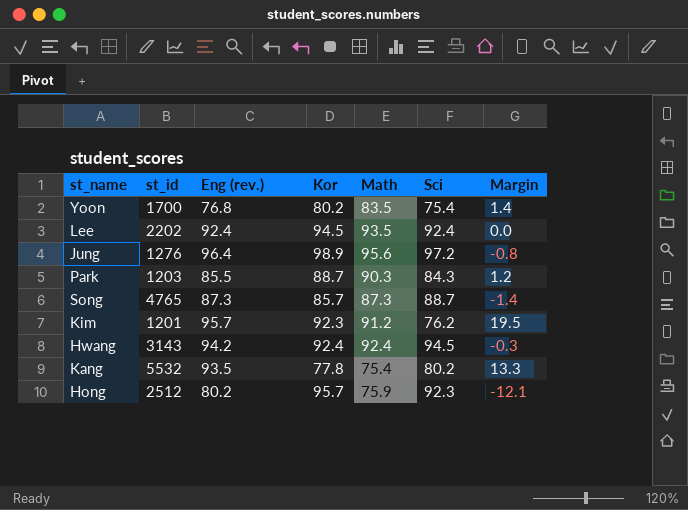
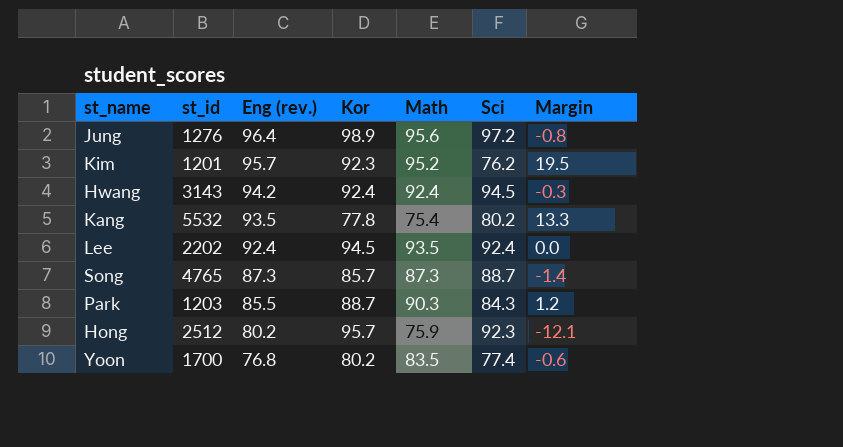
row order: none -> Eng (rev.) descending
Kim | Math: 91.2 -> 95.2
Yoon | Sci: 75.4 -> 77.4
Yoon | Margin: 1.4 -> -0.6

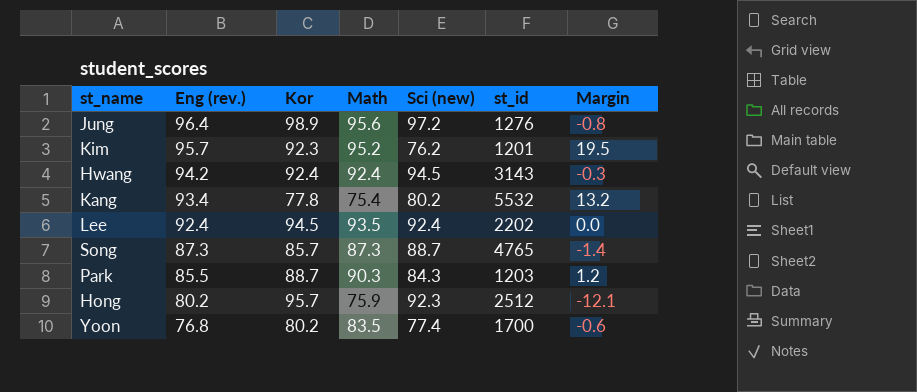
column name: Sci -> Sci (new)
column st_id | position: 2 -> 6
Kang | Eng (rev.): 93.5 -> 93.4
Kang | Margin: 13.3 -> 13.2

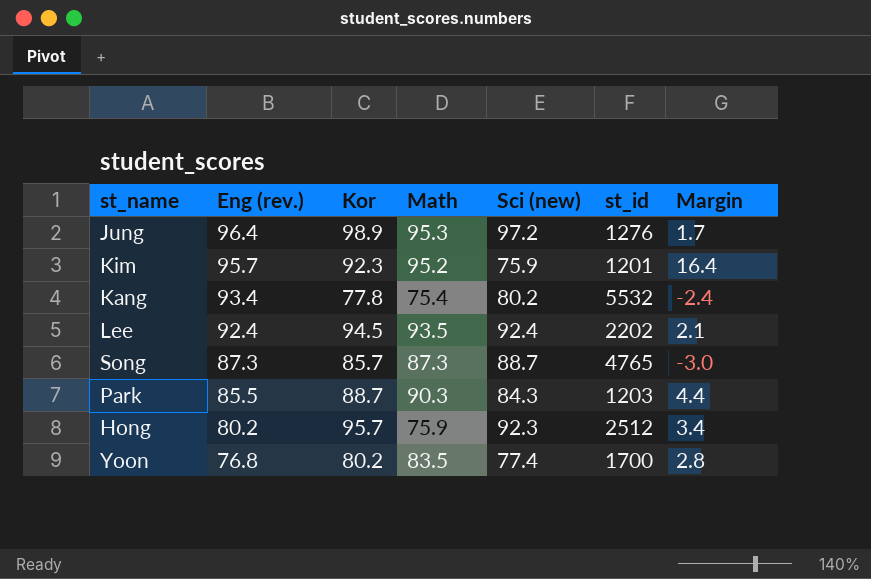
column Margin | formula: [Eng (rev.)] - [Sci (new)] -> [Kor] - [Sci (new)]
row Hwang: 94.2 | 92.4 | 92.4 | 94.5 | 3143 | -0.3 -> none
Jung | Math: 95.6 -> 95.3
Kim | Sci (new): 76.2 -> 75.9

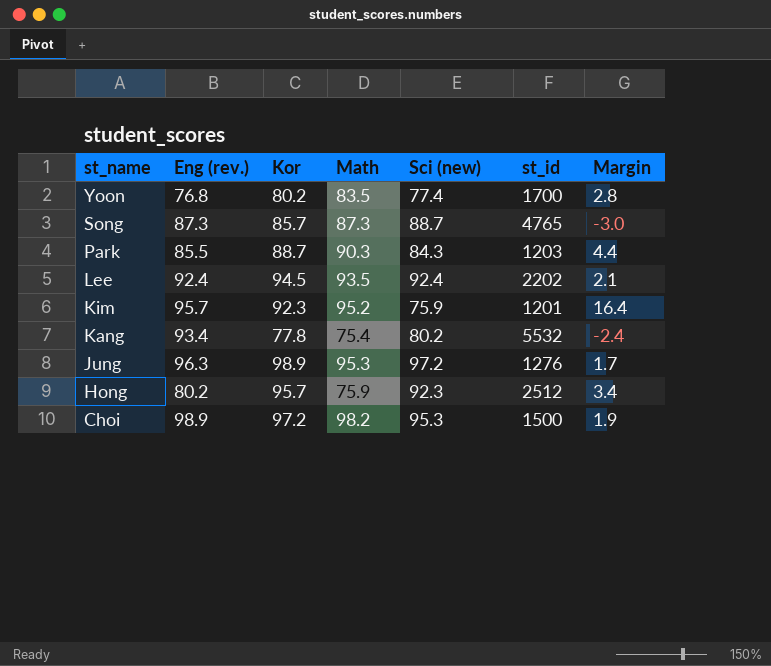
row order: Eng (rev.) descending -> st_name descending
Jung | Eng (rev.): 96.4 -> 96.3
row Choi: none -> 98.9 | 97.2 | 98.2 | 95.3 | 1500 | 1.9

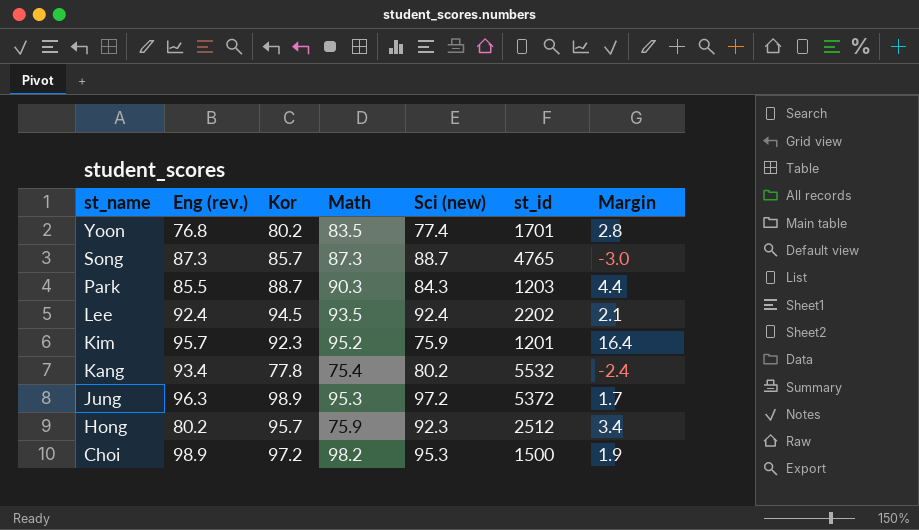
Yoon | st_id: 1700 -> 1701
Jung | st_id: 1276 -> 5372

